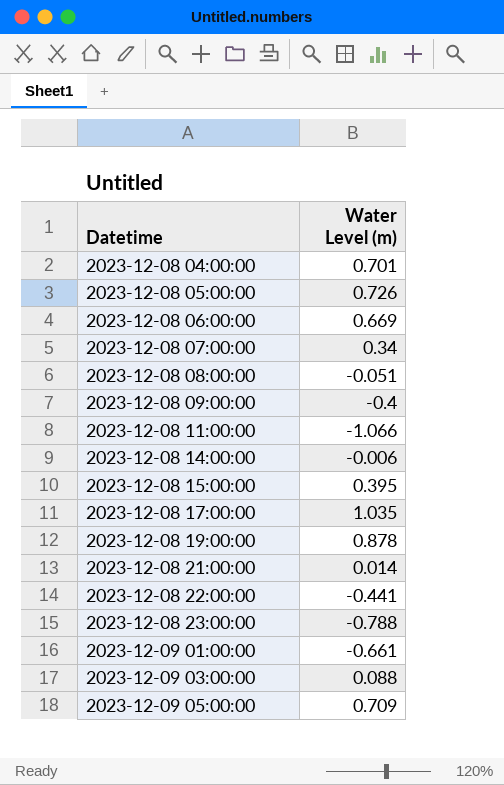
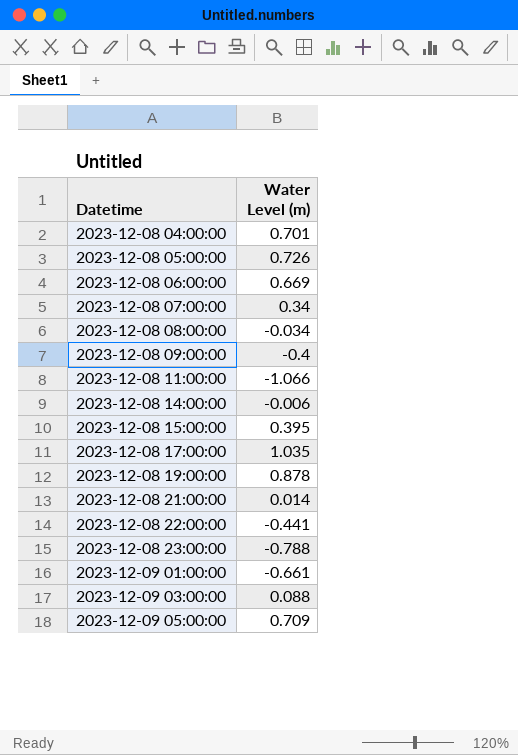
2023-12-08 08:00:00 | Water Level (m): -0.051 -> -0.034

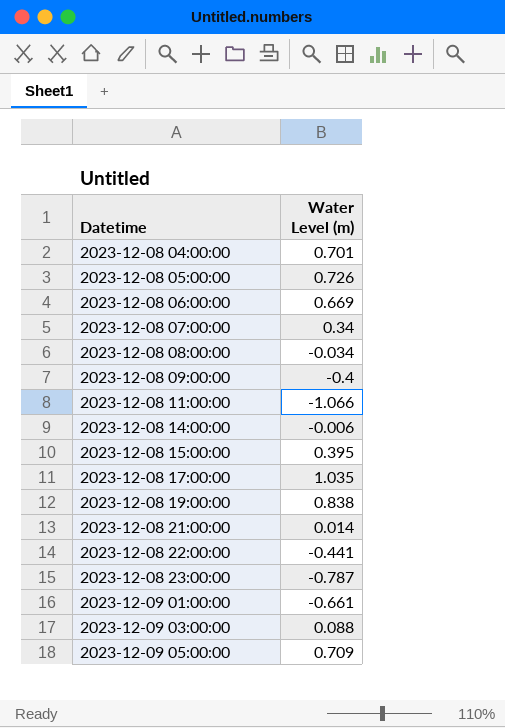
2023-12-08 19:00:00 | Water Level (m): 0.878 -> 0.838
2023-12-08 23:00:00 | Water Level (m): -0.788 -> -0.787

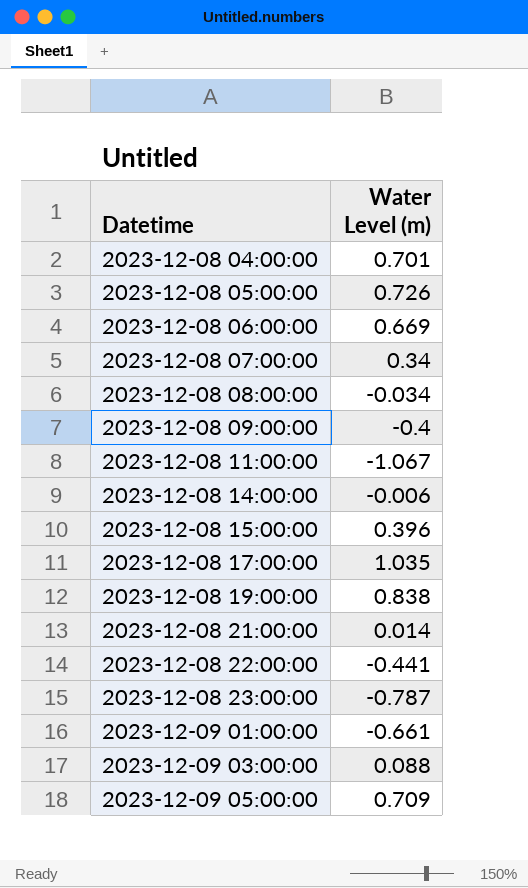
2023-12-08 11:00:00 | Water Level (m): -1.066 -> -1.067
2023-12-08 15:00:00 | Water Level (m): 0.395 -> 0.396

